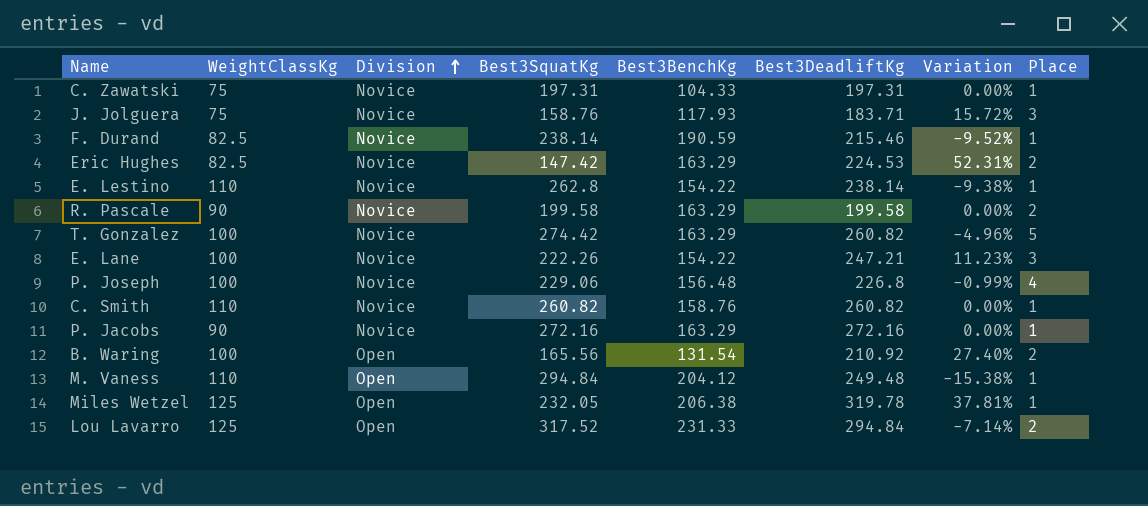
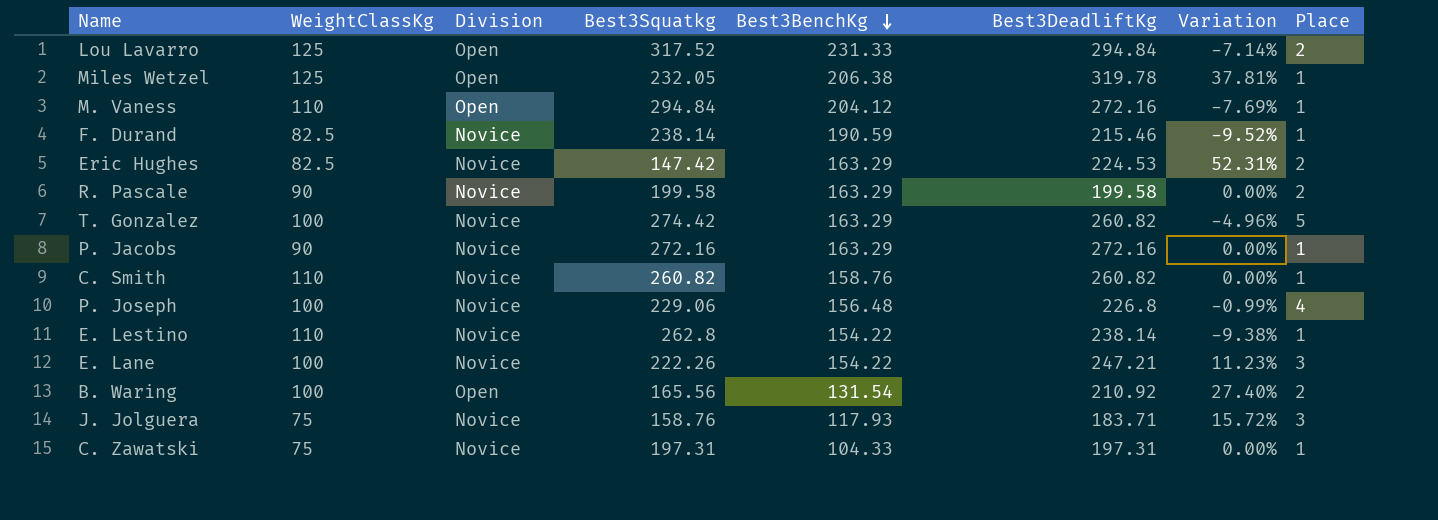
row order: Division ascending -> Best3BenchKg descending
column name: Best3SquatKg -> Best3Squatkg
M. Vaness | Best3DeadliftKg: 249.48 -> 272.16
M. Vaness | Variation: -15.38% -> -7.69%

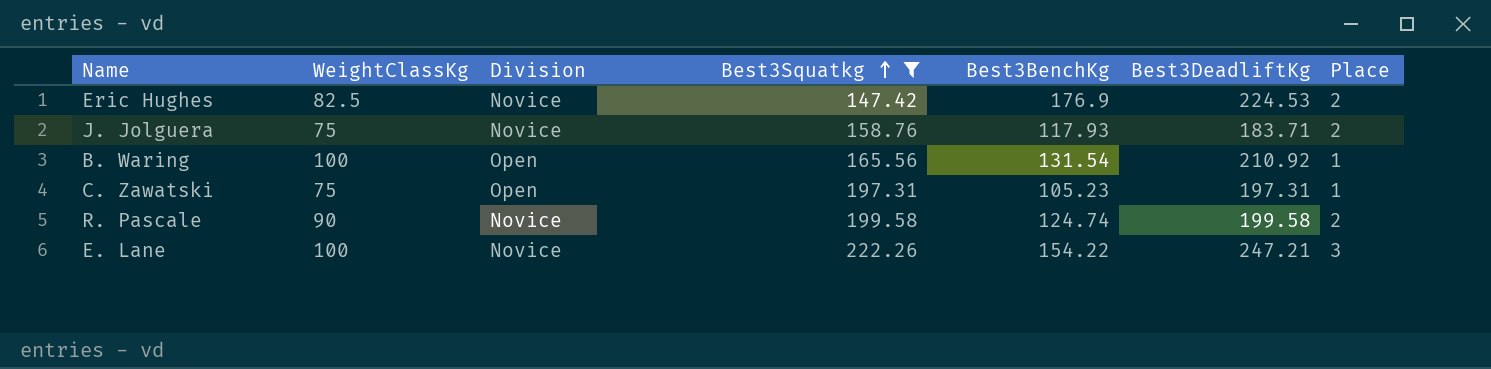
filter: none -> Best3Squatkg <= 222.26
row order: Best3BenchKg descending -> Best3Squatkg ascending
column Variation | formula: ([Best3DeadliftKg] - [Best3Squatkg]) / [Best3Squatkg] -> none
Eric Hughes | Best3BenchKg: 163.29 -> 176.9
J. Jolguera | Place: 3 -> 2
B. Waring | Place: 2 -> 1
C. Zawatski | Division: Novice -> Open
C. Zawatski | Best3BenchKg: 104.33 -> 105.23
R. Pascale | Best3BenchKg: 163.29 -> 124.74

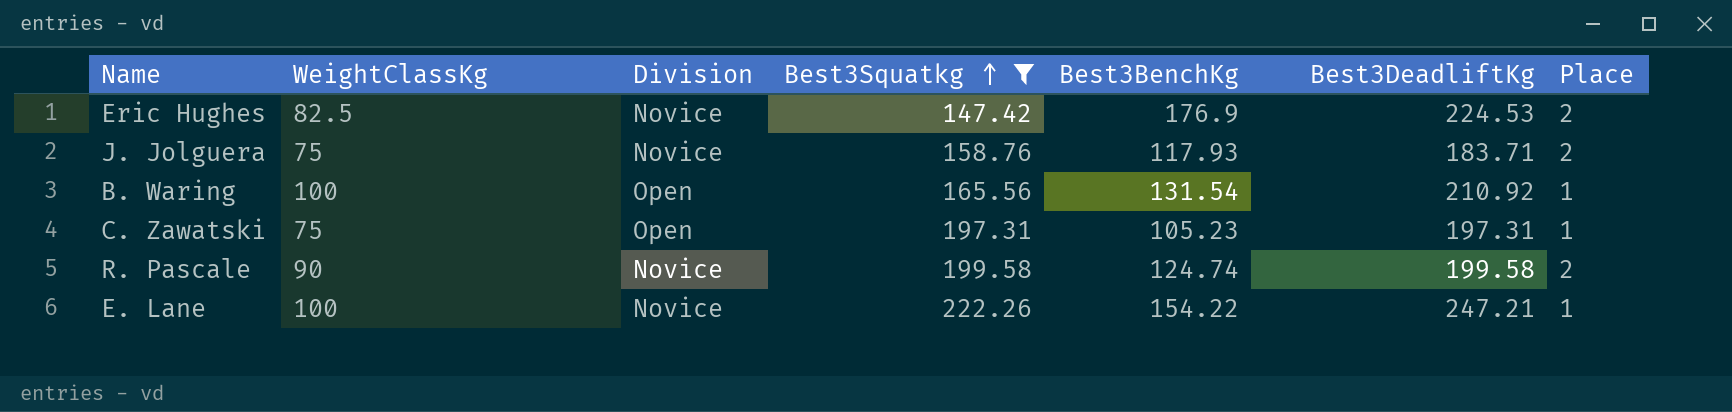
E. Lane | Place: 3 -> 1

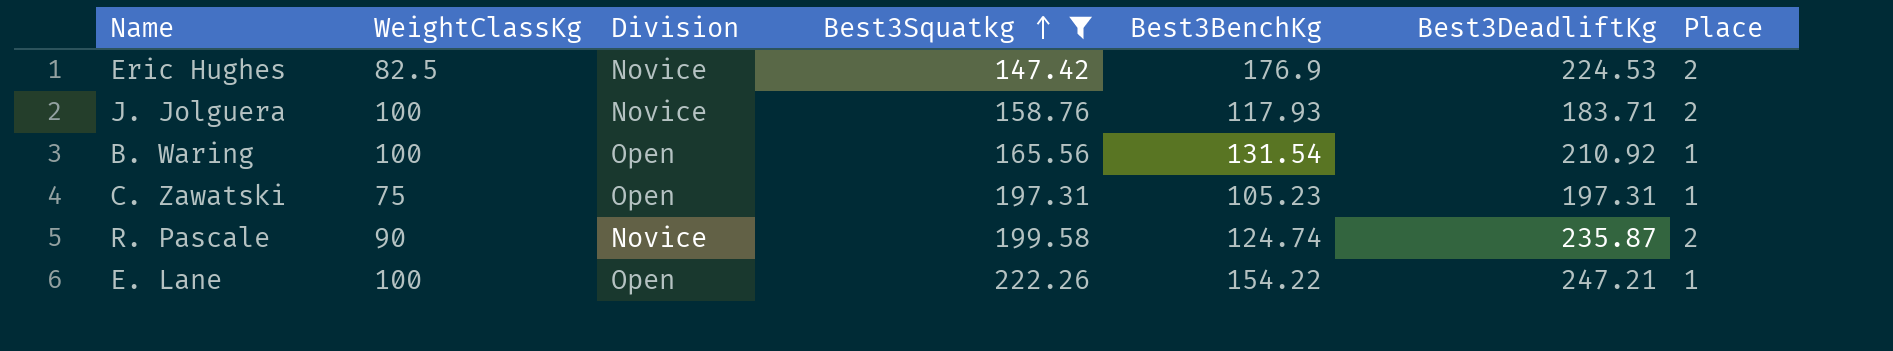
J. Jolguera | WeightClassKg: 75 -> 100
R. Pascale | Best3DeadliftKg: 199.58 -> 235.87
E. Lane | Division: Novice -> Open

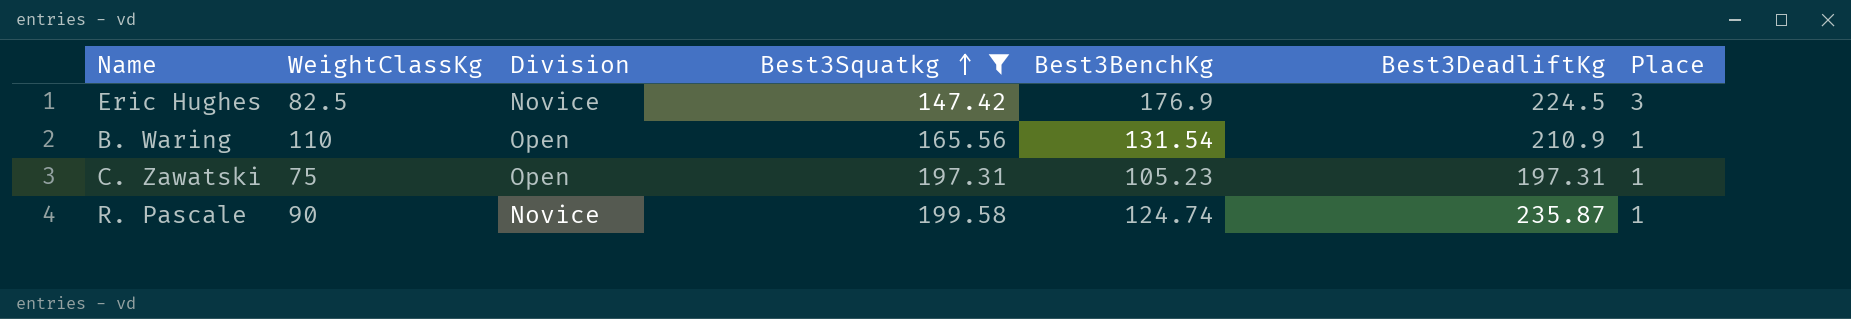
row J. Jolguera: 100 | Novice | 158.76 | 117.93 | 183.71 | 2 -> none
row E. Lane: 100 | Open | 222.26 | 154.22 | 247.21 | 1 -> none
Eric Hughes | Best3DeadliftKg: 224.53 -> 224.5
Eric Hughes | Place: 2 -> 3
B. Waring | WeightClassKg: 100 -> 110
B. Waring | Best3DeadliftKg: 210.92 -> 210.9
R. Pascale | Place: 2 -> 1

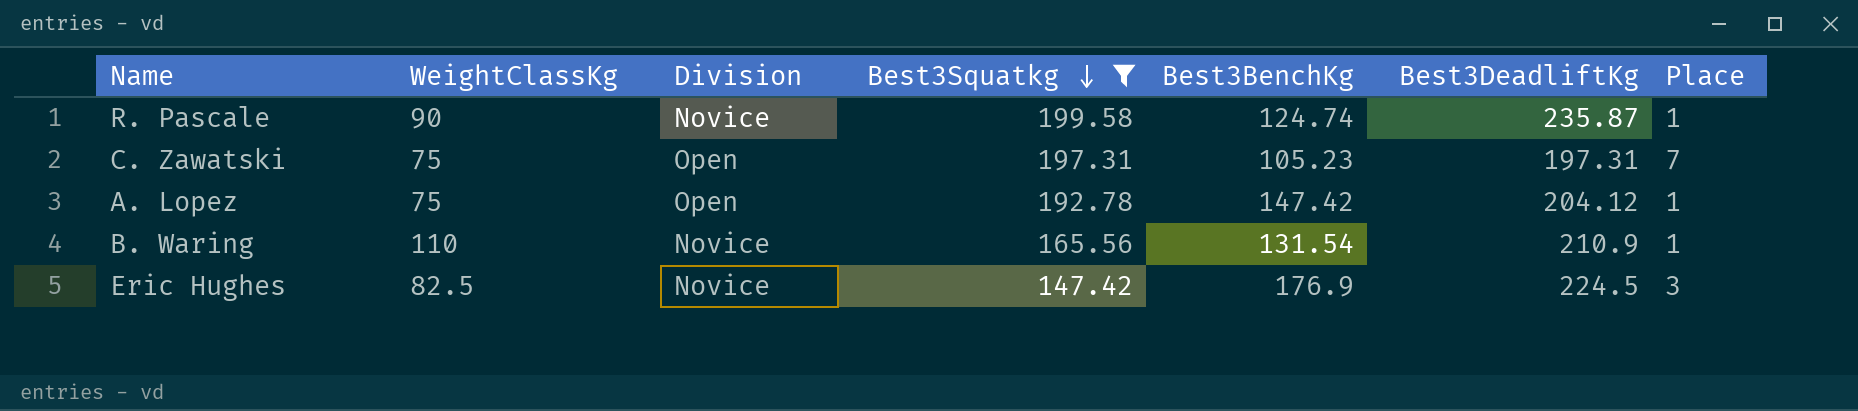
row order: Best3Squatkg ascending -> Best3Squatkg descending
C. Zawatski | Place: 1 -> 7
row A. Lopez: none -> 75 | Open | 192.78 | 147.42 | 204.12 | 1
B. Waring | Division: Open -> Novice

